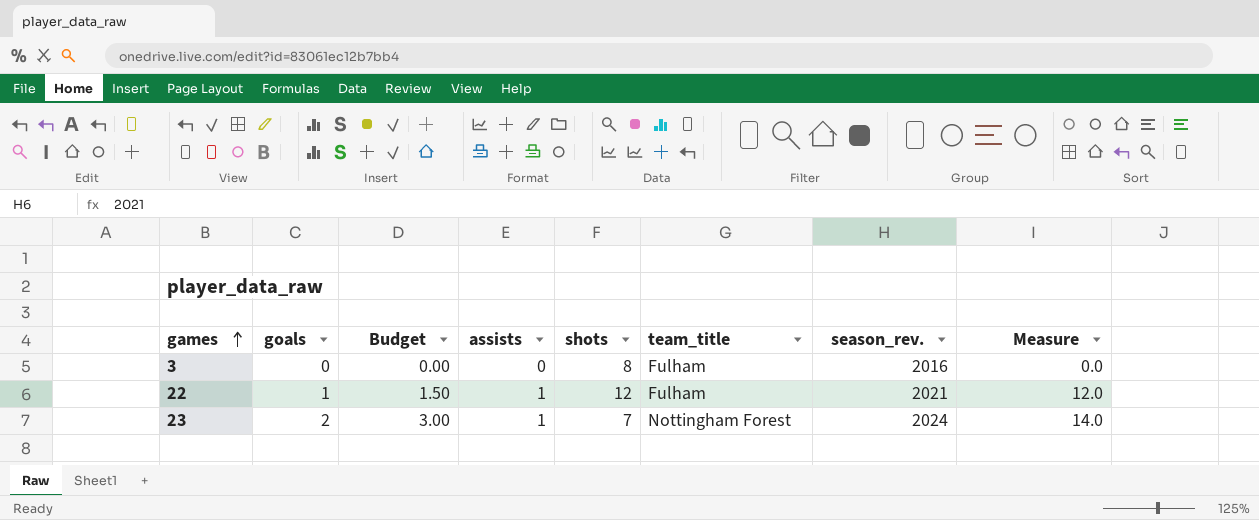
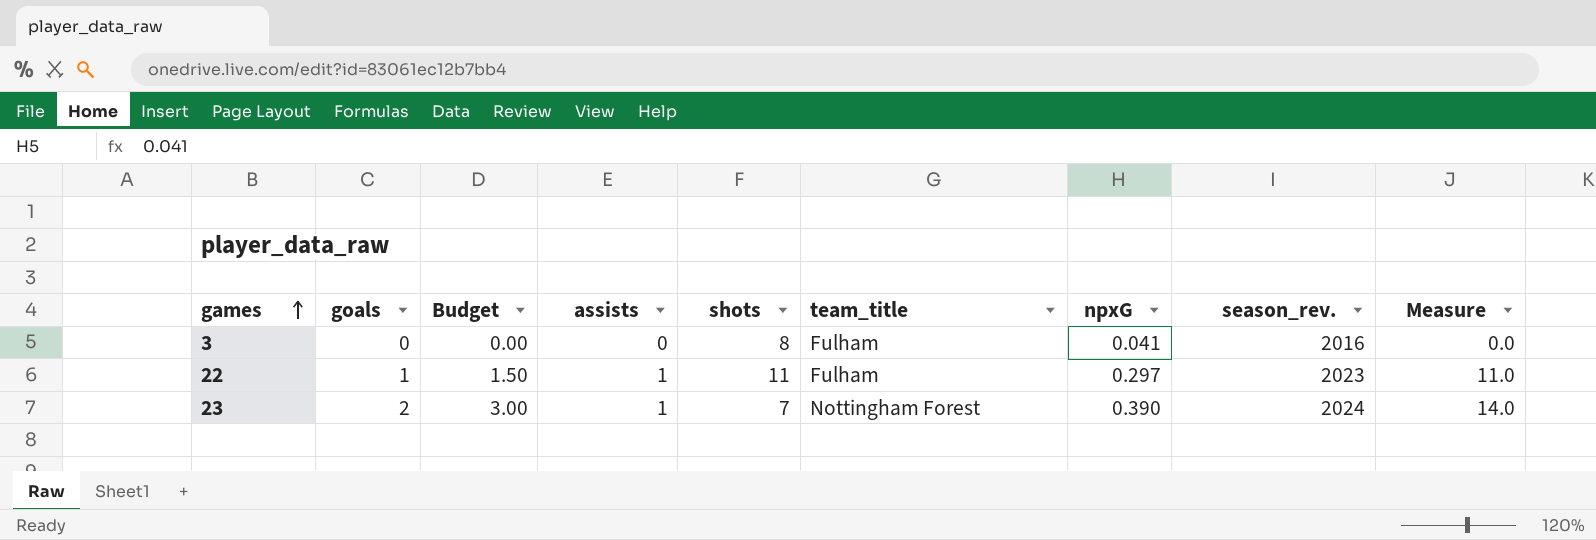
column npxG | position: none -> 7
22 | shots: 12 -> 11
22 | season_rev.: 2021 -> 2023
22 | Measure: 12.0 -> 11.0

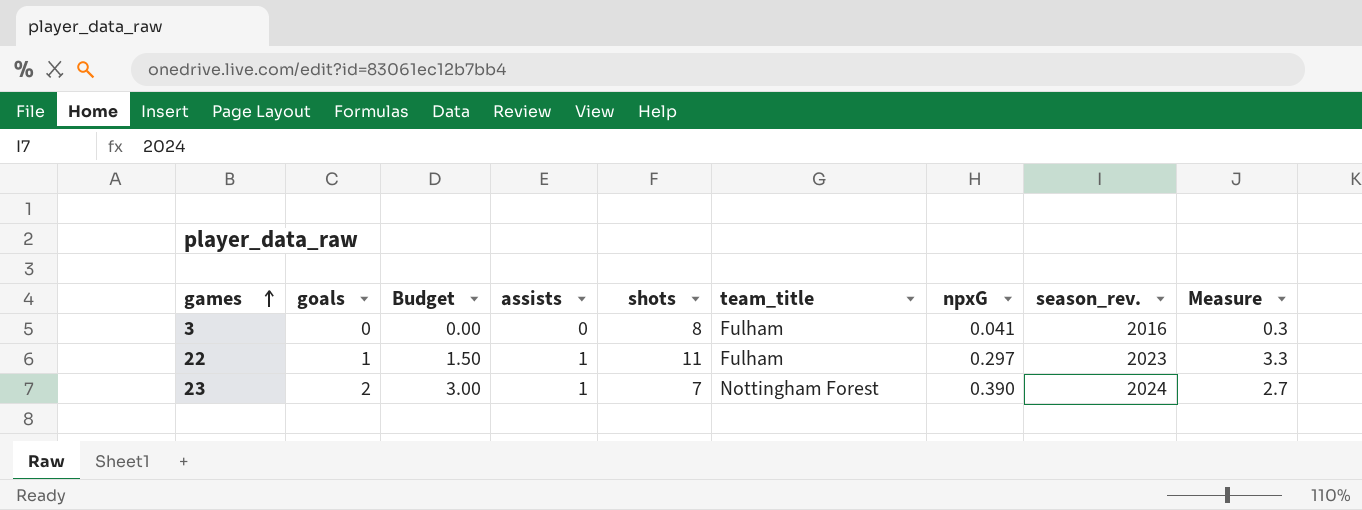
column Measure | formula: [goals] * [shots] -> [shots] * [npxG]

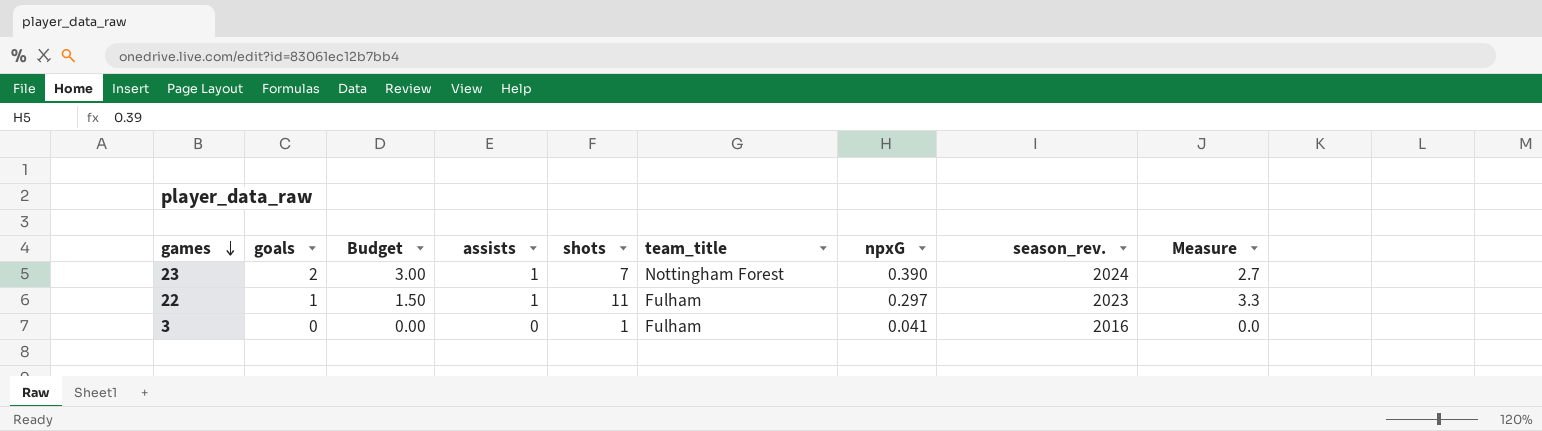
row order: games ascending -> games descending
3 | shots: 8 -> 1
3 | Measure: 0.3 -> 0.0

